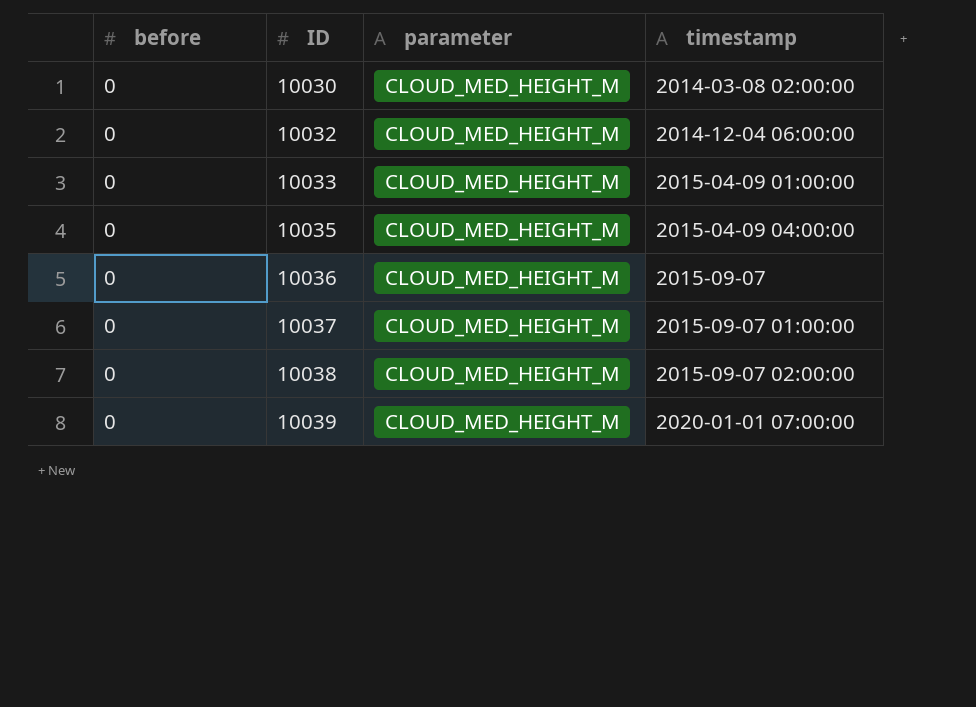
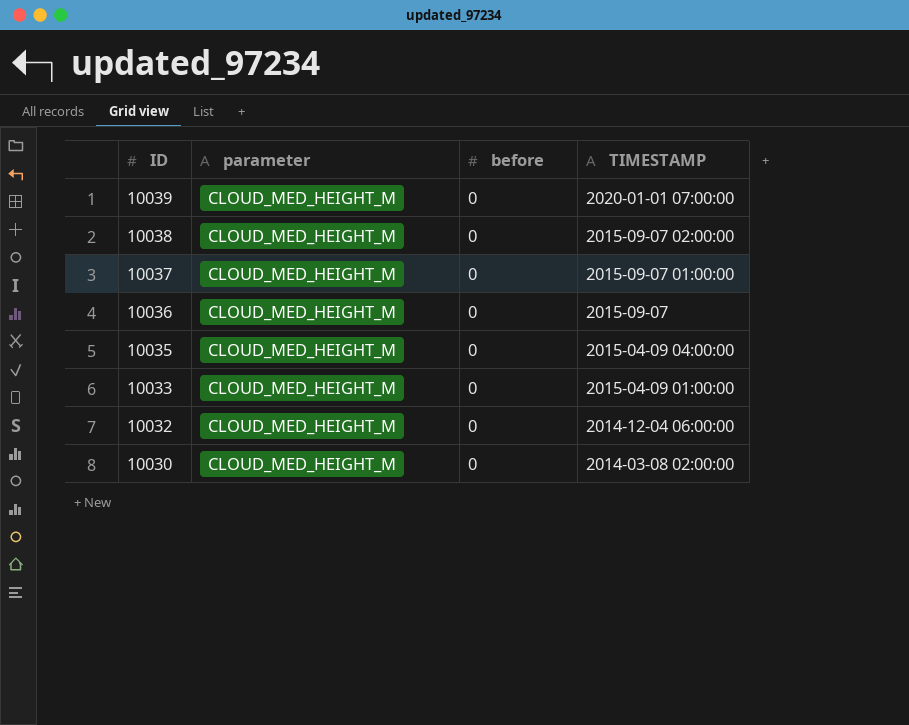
row order: ID ascending -> ID descending
column before | position: 1 -> 3
column name: timestamp -> TIMESTAMP

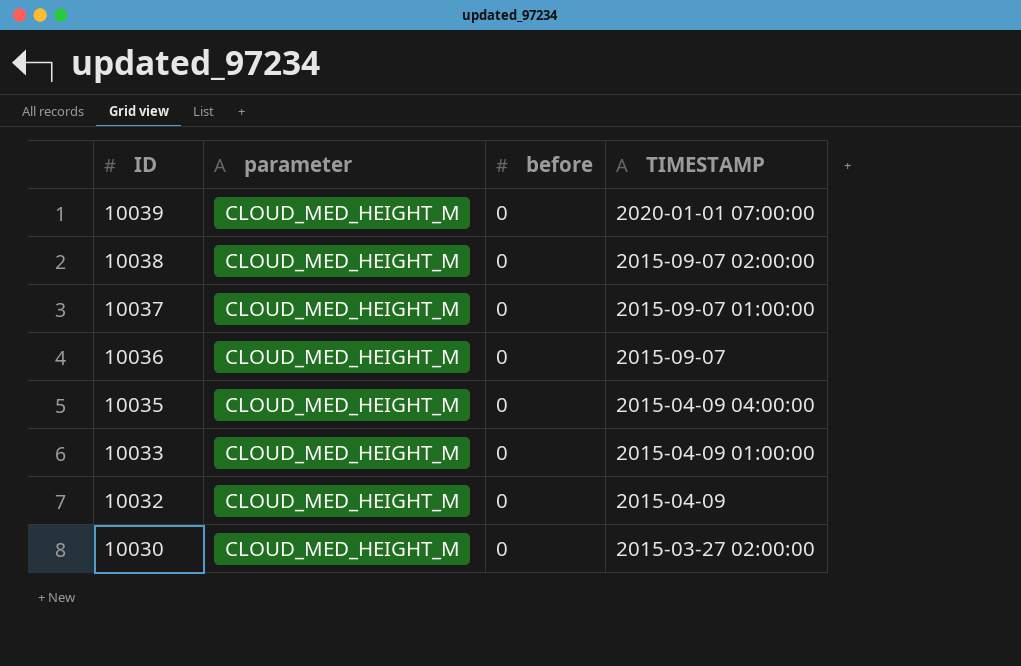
10032 | TIMESTAMP: 2014-12-04 06:00:00 -> 2015-04-09
10030 | TIMESTAMP: 2014-03-08 02:00:00 -> 2015-03-27 02:00:00

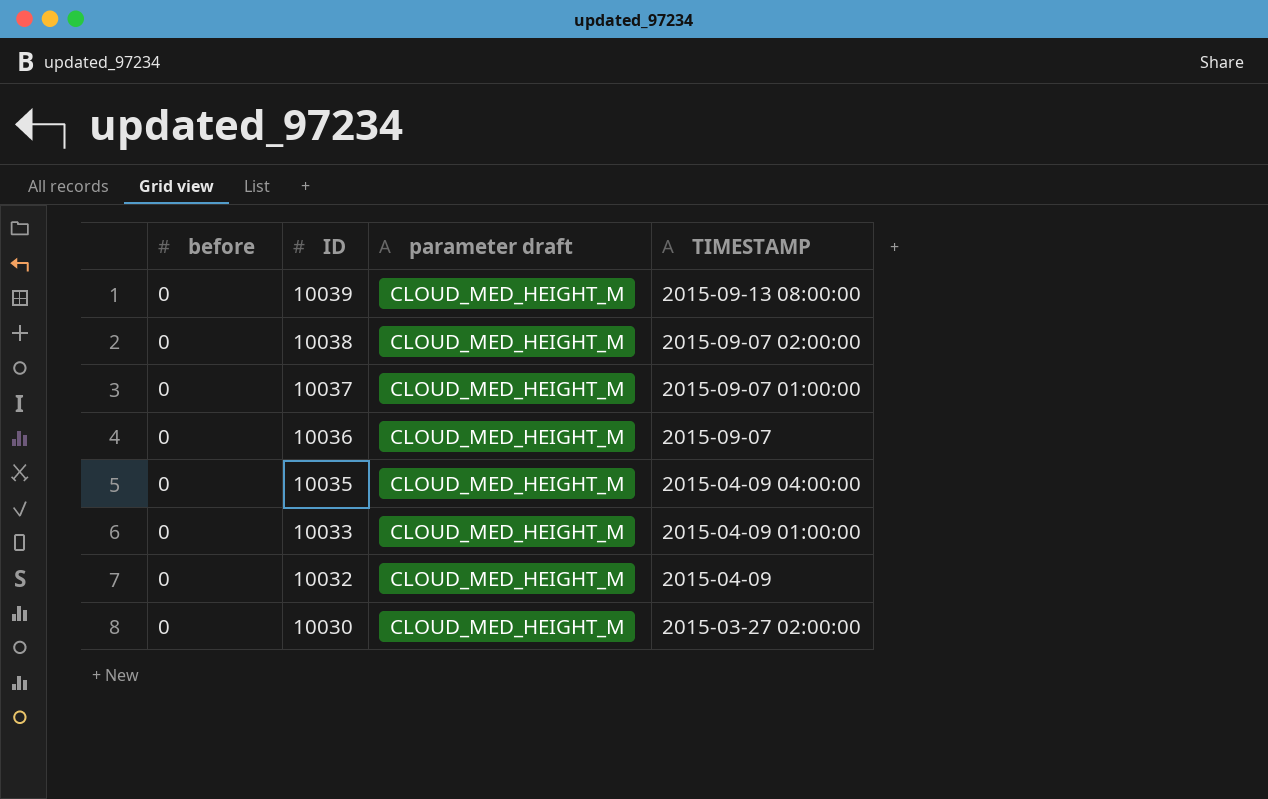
column before | position: 3 -> 1
column name: parameter -> parameter draft
10039 | TIMESTAMP: 2020-01-01 07:00:00 -> 2015-09-13 08:00:00

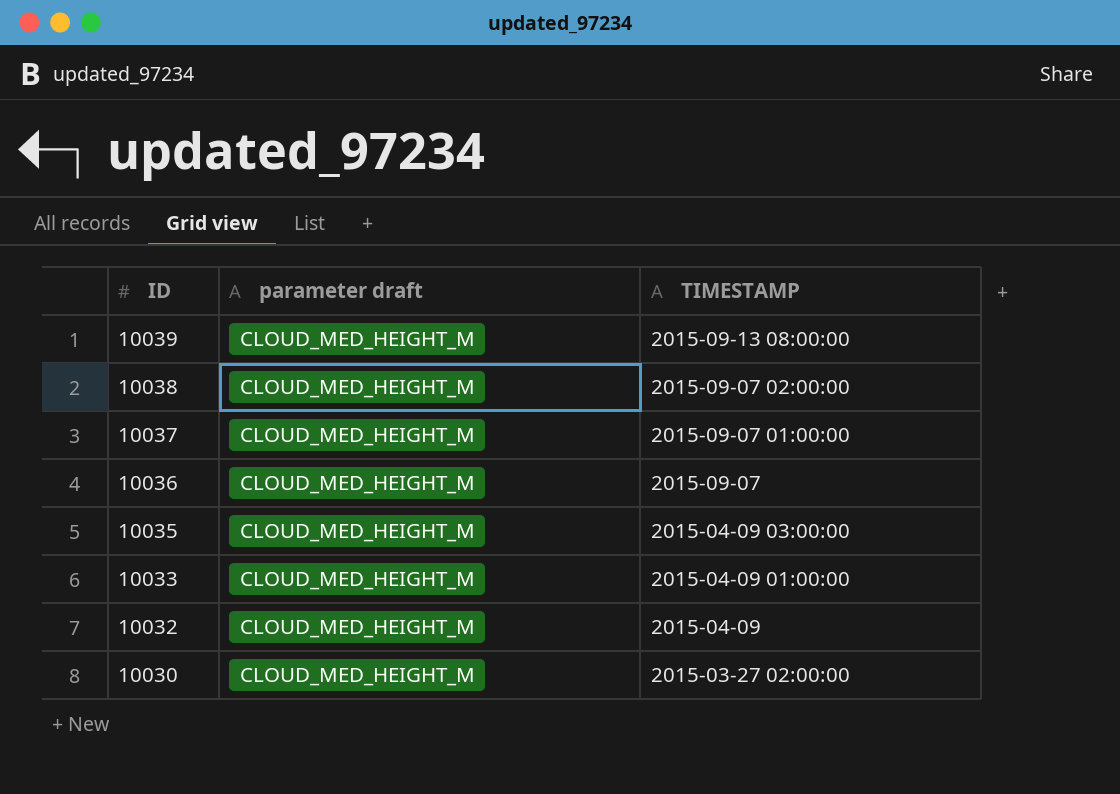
column before | position: 1 -> none
10035 | TIMESTAMP: 2015-04-09 04:00:00 -> 2015-04-09 03:00:00

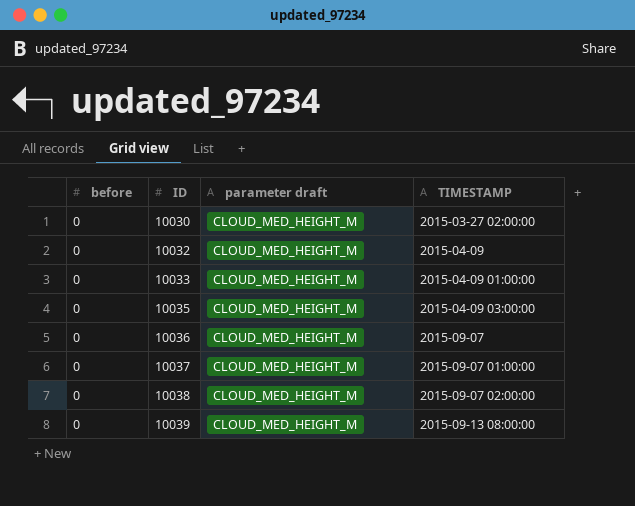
row order: ID descending -> ID ascending
column before | position: none -> 1

